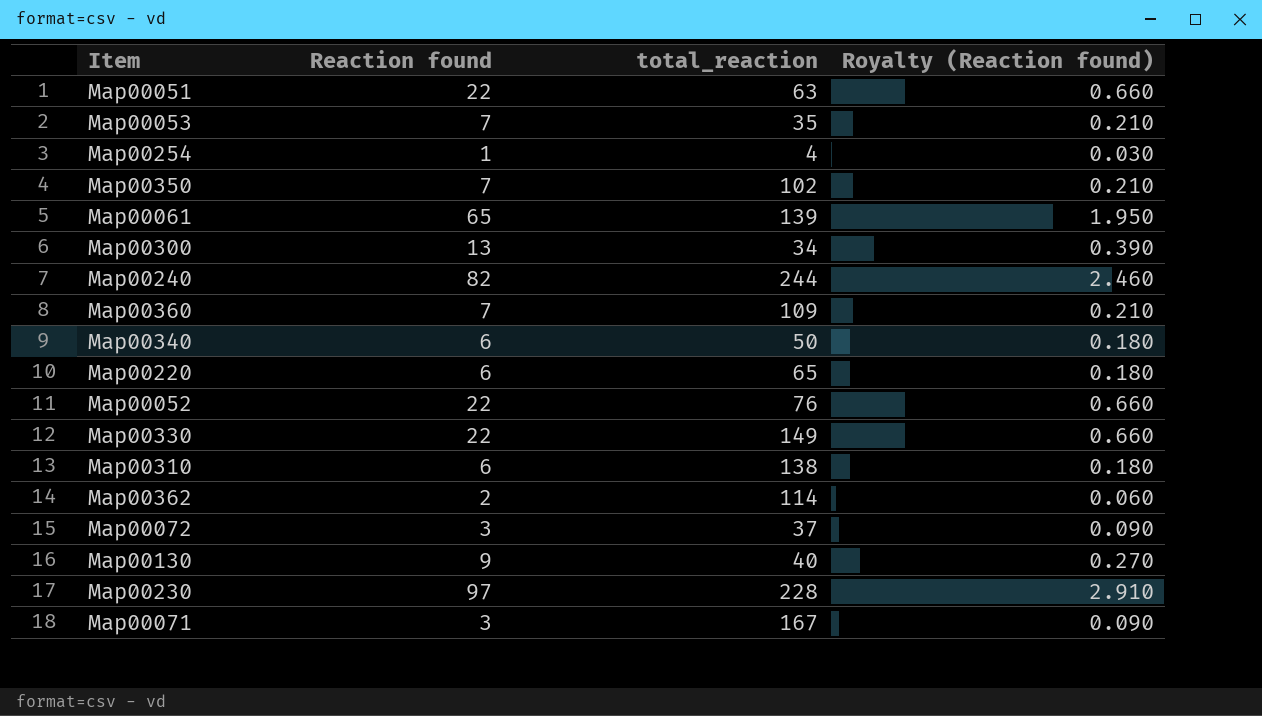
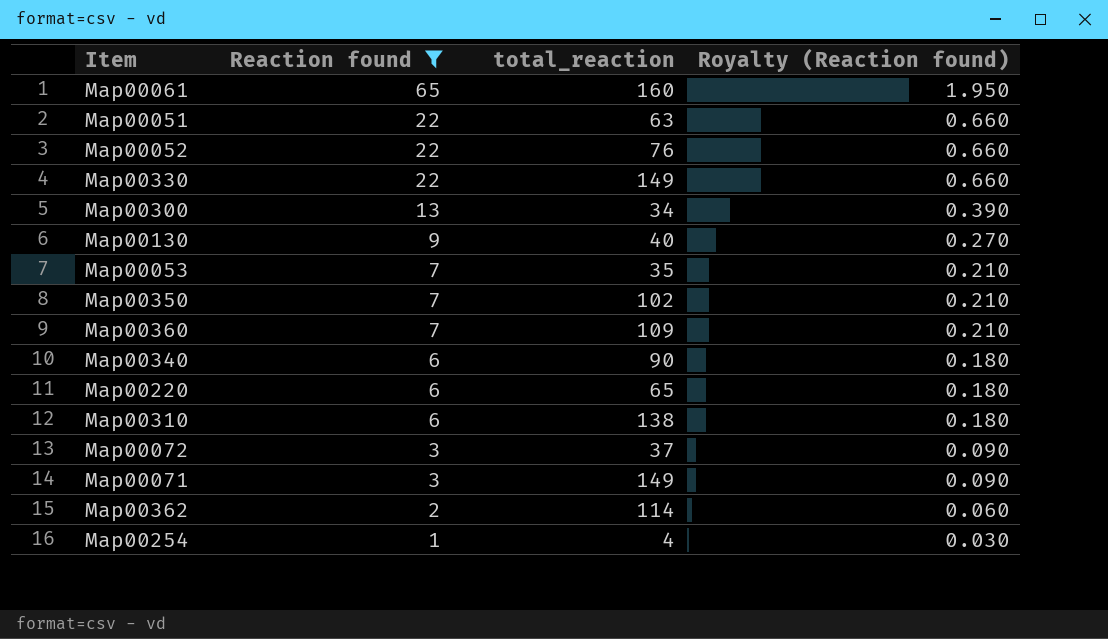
filter: none -> Reaction found <= 65
row order: none -> Reaction found descending
Map00061 | total_reaction: 139 -> 160
Map00340 | total_reaction: 50 -> 90
Map00071 | total_reaction: 167 -> 149

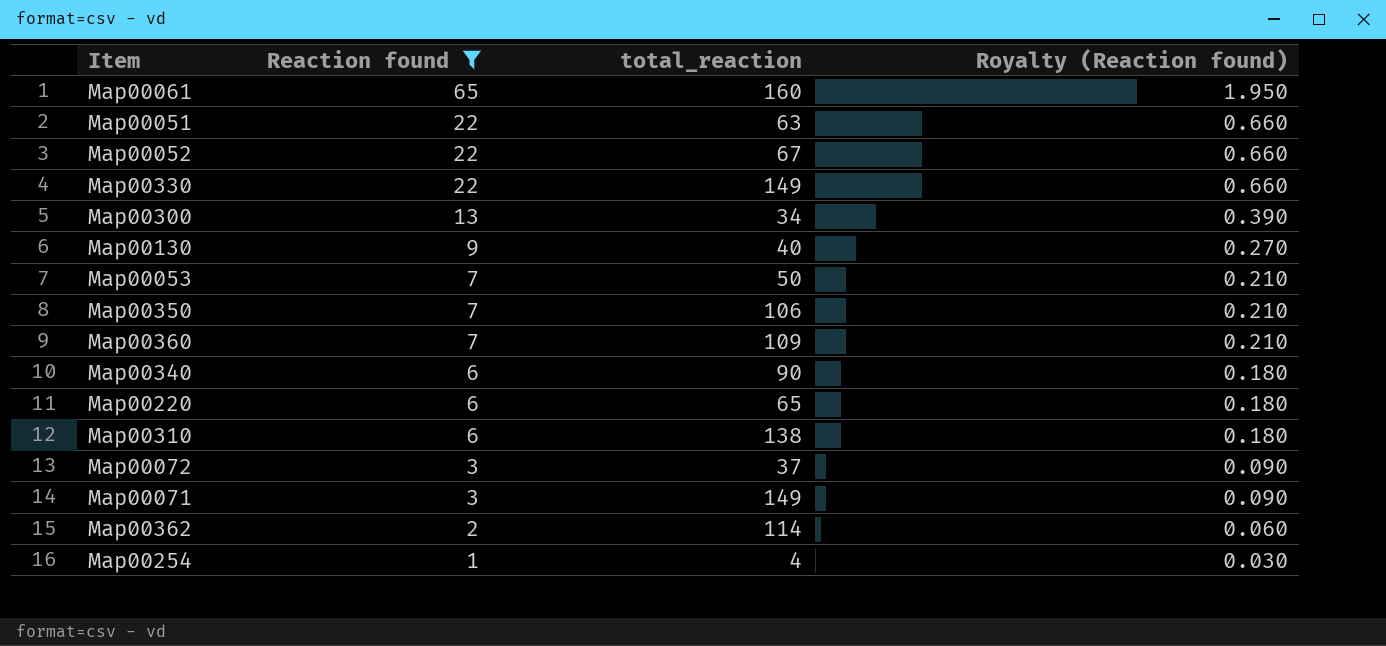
Map00052 | total_reaction: 76 -> 67
Map00053 | total_reaction: 35 -> 50
Map00350 | total_reaction: 102 -> 106

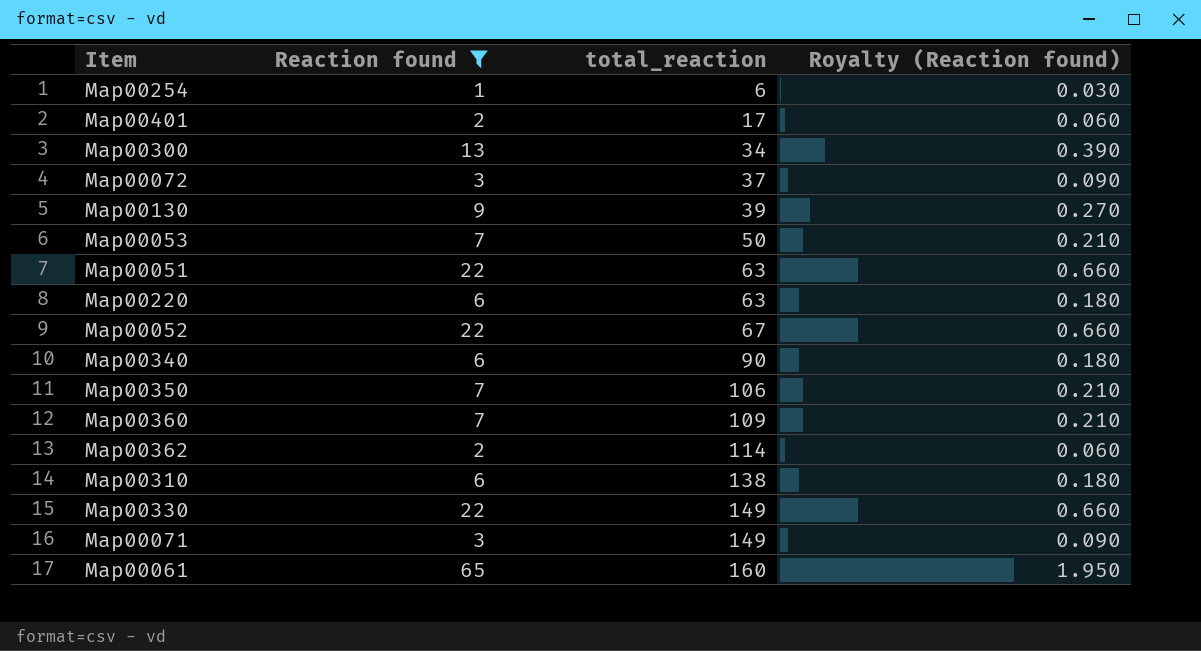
row order: Reaction found descending -> total_reaction ascending
Map00254 | total_reaction: 4 -> 6
row Map00401: none -> 2 | 17 | 0.060
Map00130 | total_reaction: 40 -> 39
Map00220 | total_reaction: 65 -> 63

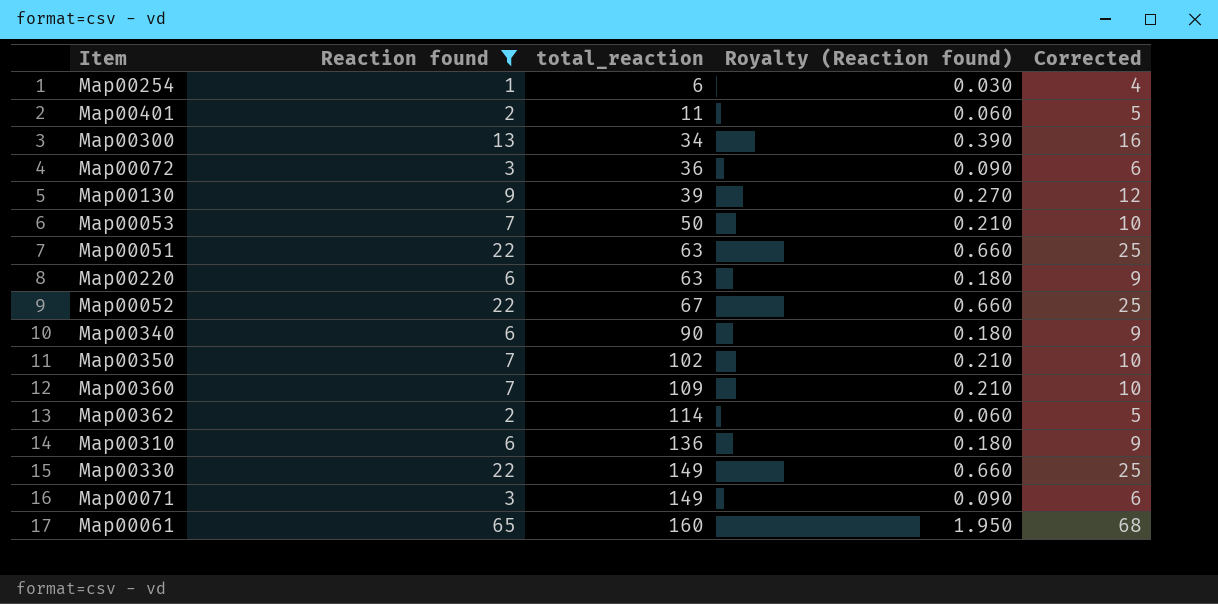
column Corrected | formula: none -> [Reaction found] + 3
Map00401 | total_reaction: 17 -> 11
Map00072 | total_reaction: 37 -> 36
Map00350 | total_reaction: 106 -> 102
Map00310 | total_reaction: 138 -> 136

